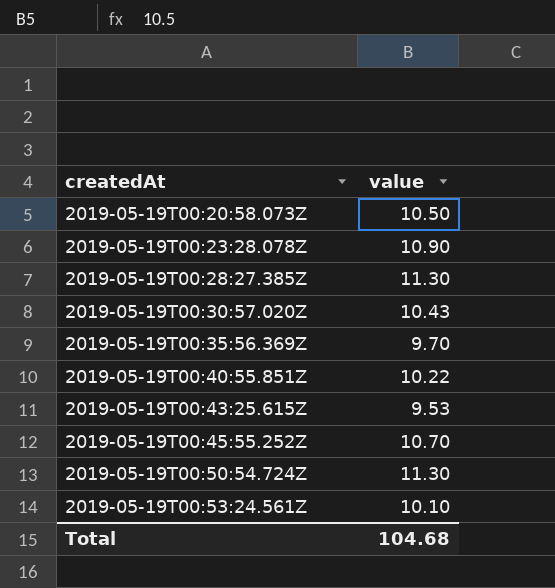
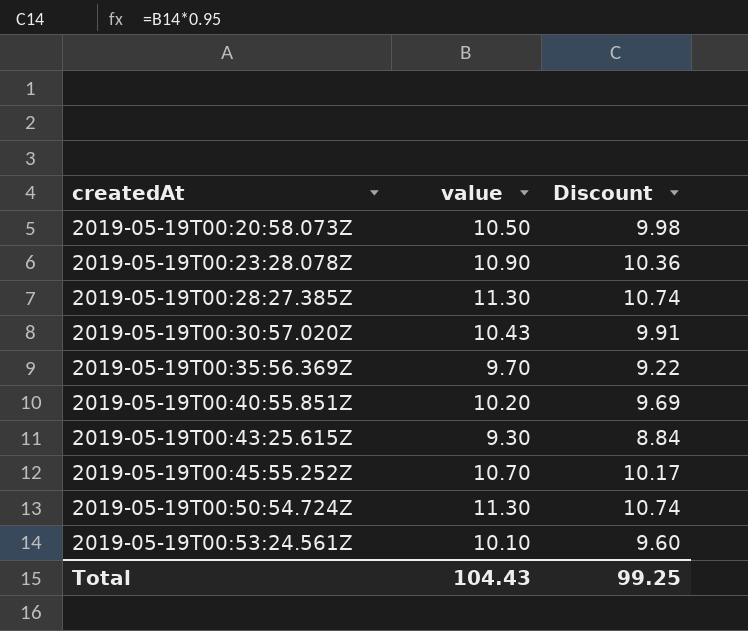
column Discount | formula: none -> [value] * 0.95
2019-05-19T00:40:55.851Z | value: 10.22 -> 10.20
2019-05-19T00:43:25.615Z | value: 9.53 -> 9.30
Total | value: 104.68 -> 104.43

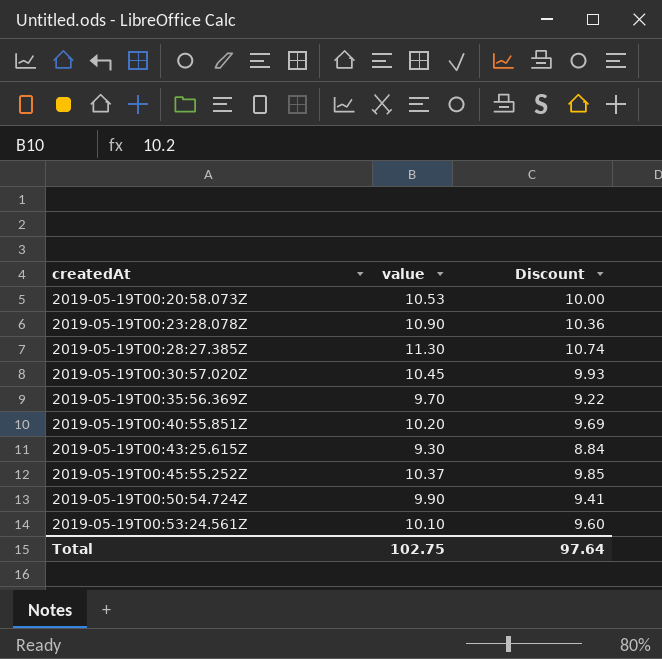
2019-05-19T00:20:58.073Z | value: 10.50 -> 10.53
2019-05-19T00:20:58.073Z | Discount: 9.98 -> 10.00
2019-05-19T00:30:57.020Z | value: 10.43 -> 10.45
2019-05-19T00:30:57.020Z | Discount: 9.91 -> 9.93
2019-05-19T00:45:55.252Z | value: 10.70 -> 10.37
2019-05-19T00:45:55.252Z | Discount: 10.17 -> 9.85
2019-05-19T00:50:54.724Z | value: 11.30 -> 9.90
2019-05-19T00:50:54.724Z | Discount: 10.74 -> 9.41
Total | value: 104.43 -> 102.75
Total | Discount: 99.25 -> 97.64

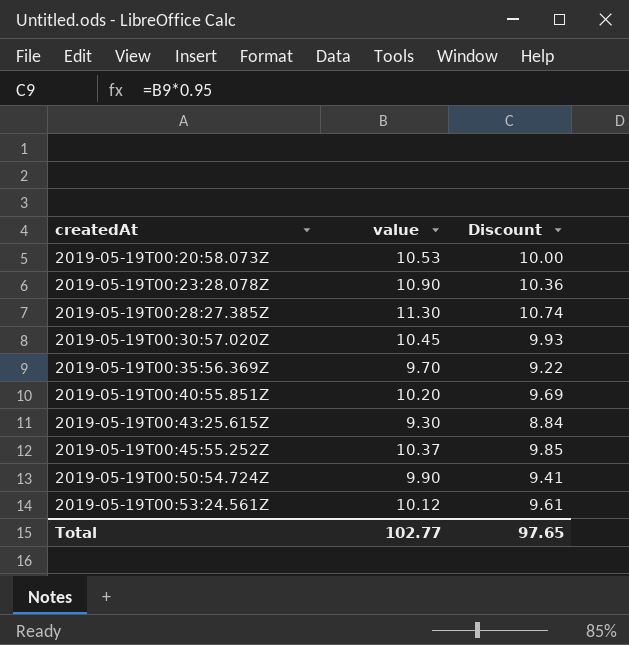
2019-05-19T00:53:24.561Z | value: 10.10 -> 10.12
2019-05-19T00:53:24.561Z | Discount: 9.60 -> 9.61
Total | value: 102.75 -> 102.77
Total | Discount: 97.64 -> 97.65

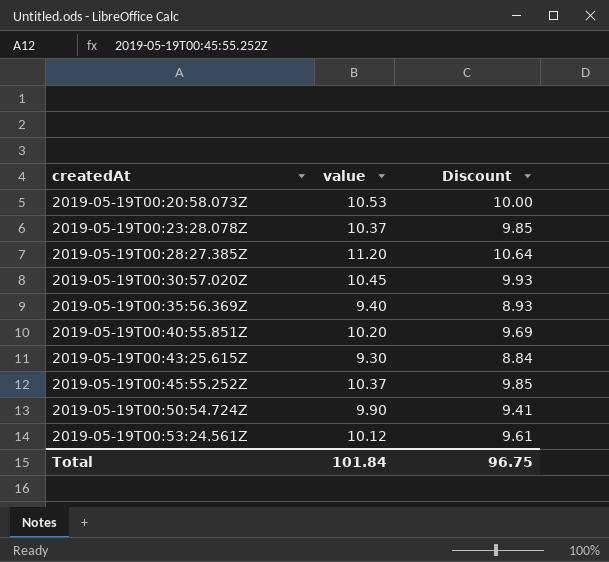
2019-05-19T00:23:28.078Z | value: 10.90 -> 10.37
2019-05-19T00:23:28.078Z | Discount: 10.36 -> 9.85
2019-05-19T00:28:27.385Z | value: 11.30 -> 11.20
2019-05-19T00:28:27.385Z | Discount: 10.74 -> 10.64
2019-05-19T00:35:56.369Z | value: 9.70 -> 9.40
2019-05-19T00:35:56.369Z | Discount: 9.22 -> 8.93
Total | value: 102.77 -> 101.84
Total | Discount: 97.65 -> 96.75

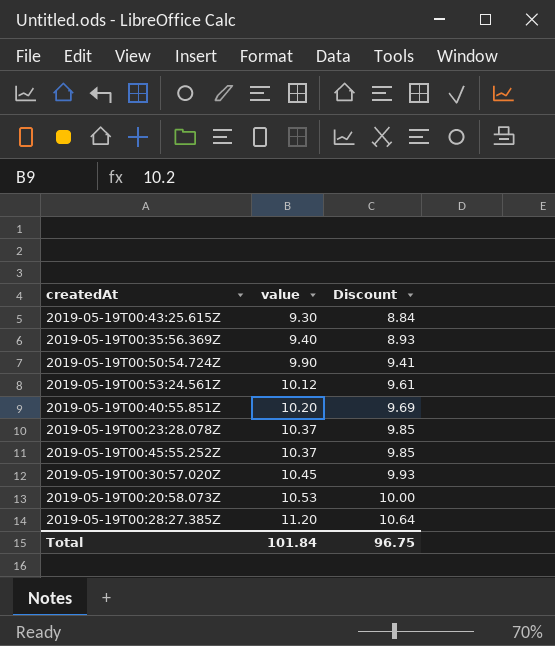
row order: createdAt ascending -> value ascending

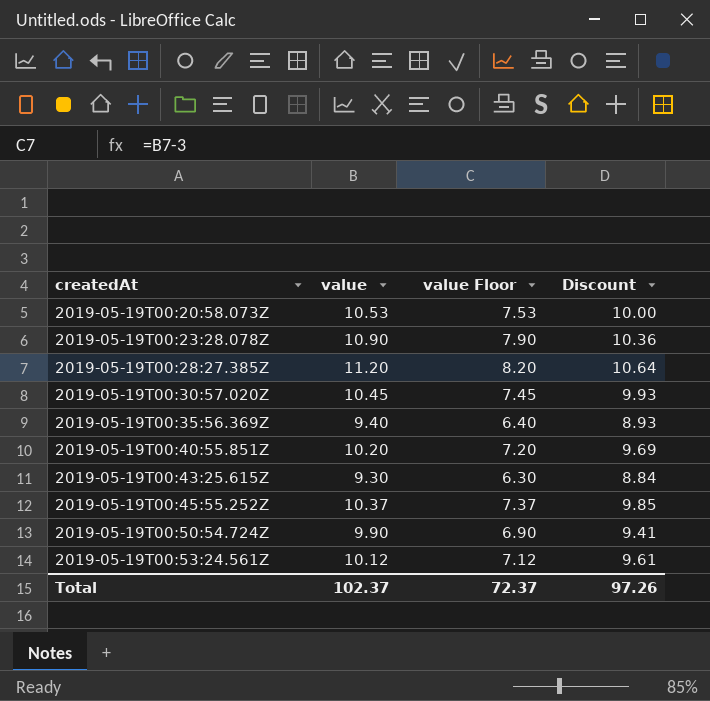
row order: value ascending -> createdAt ascending
column value Floor | formula: none -> [value] - 3
2019-05-19T00:23:28.078Z | value: 10.37 -> 10.90
2019-05-19T00:23:28.078Z | Discount: 9.85 -> 10.36
Total | value: 101.84 -> 102.37
Total | Discount: 96.75 -> 97.26

